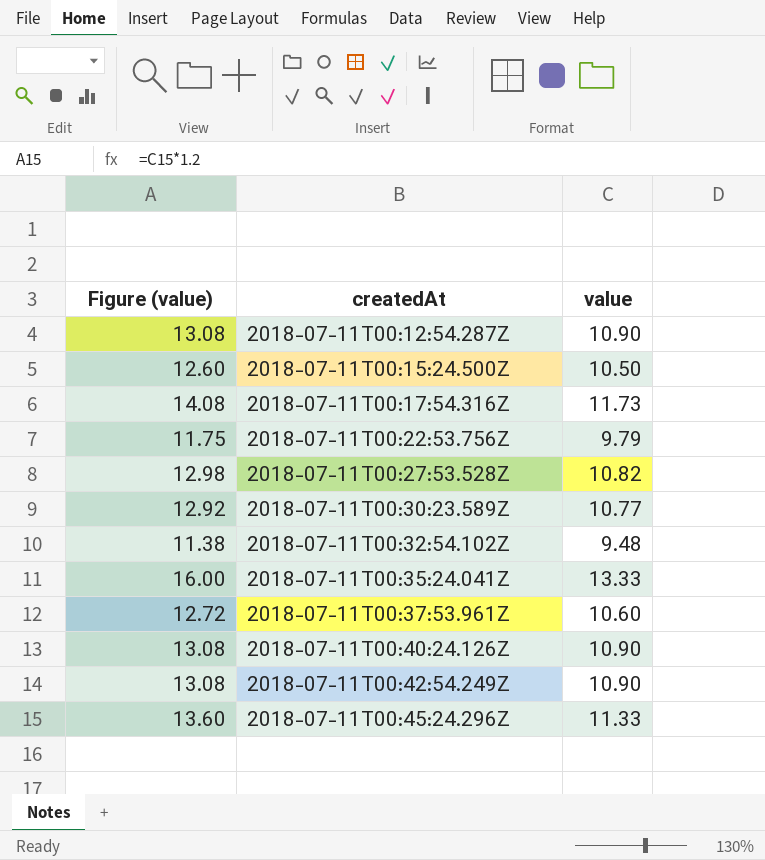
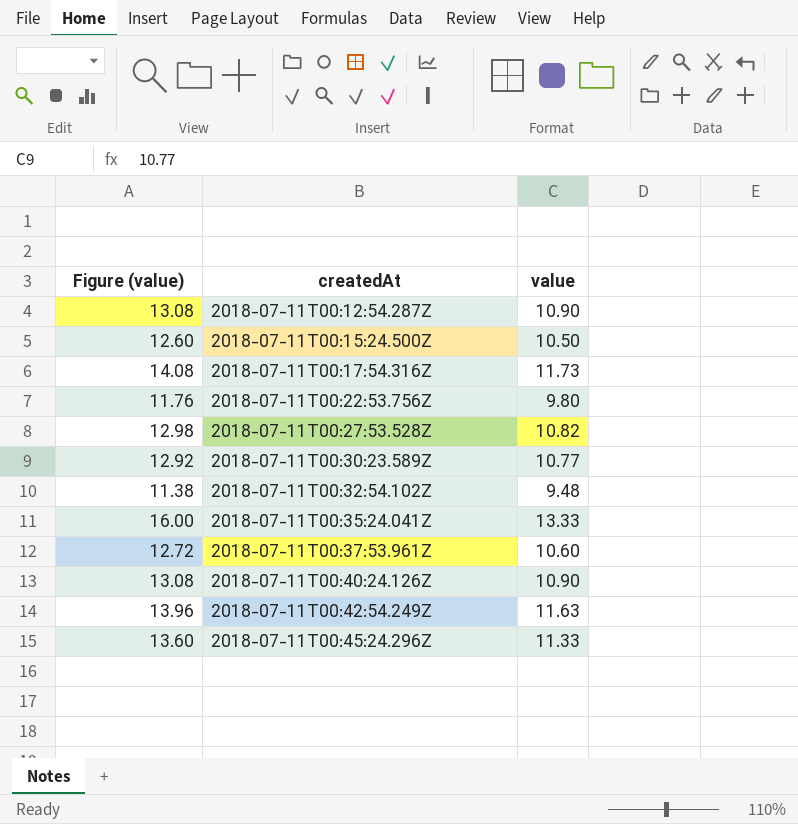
2018-07-11T00:22:53.756Z | Figure (value): 11.75 -> 11.76
2018-07-11T00:22:53.756Z | value: 9.79 -> 9.80
2018-07-11T00:42:54.249Z | Figure (value): 13.08 -> 13.96
2018-07-11T00:42:54.249Z | value: 10.90 -> 11.63

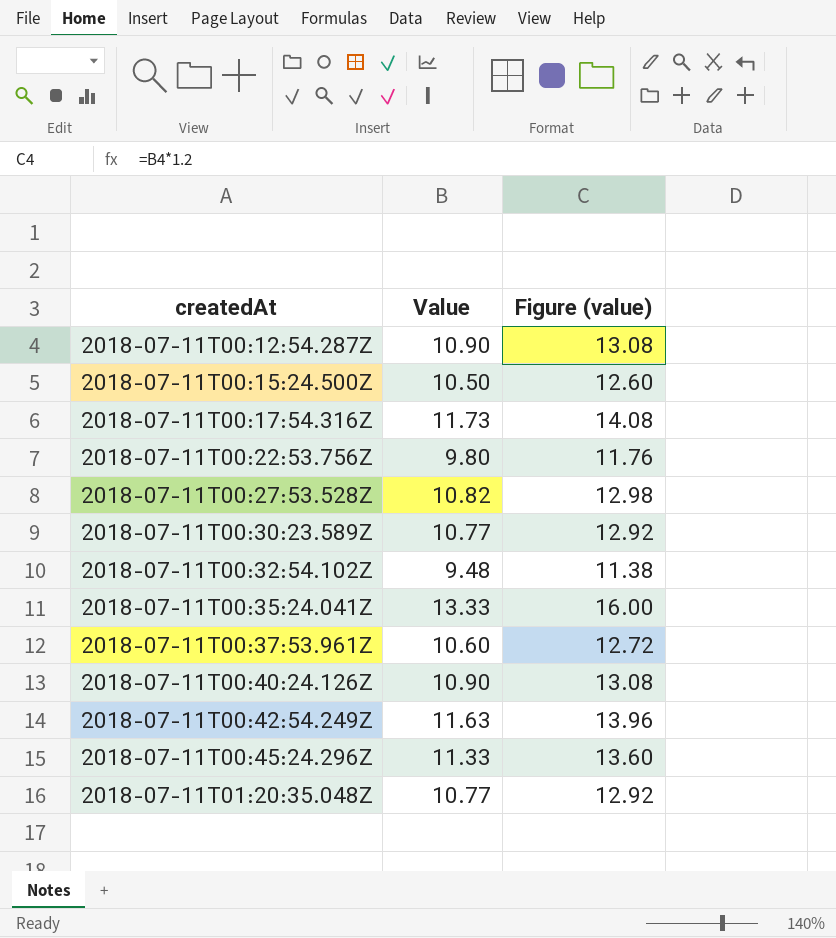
column name: value -> Value
column Figure (value) | position: 1 -> 3
row 2018-07-11T01:20:35.048Z: none -> 10.77 | 12.92

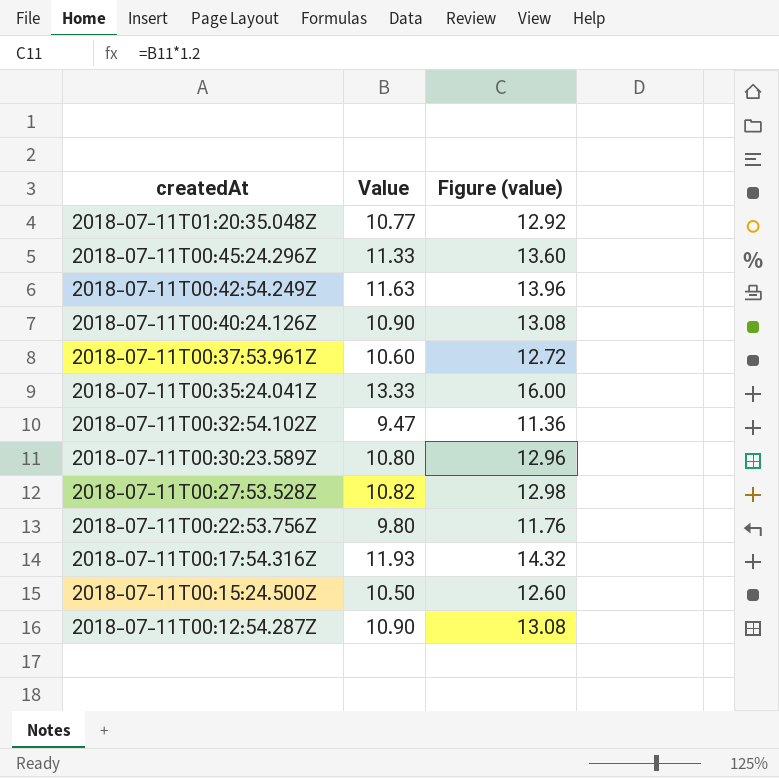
row order: createdAt ascending -> createdAt descending
2018-07-11T00:32:54.102Z | Value: 9.48 -> 9.47
2018-07-11T00:32:54.102Z | Figure (value): 11.38 -> 11.36
2018-07-11T00:30:23.589Z | Value: 10.77 -> 10.80
2018-07-11T00:30:23.589Z | Figure (value): 12.92 -> 12.96
2018-07-11T00:17:54.316Z | Value: 11.73 -> 11.93
2018-07-11T00:17:54.316Z | Figure (value): 14.08 -> 14.32

